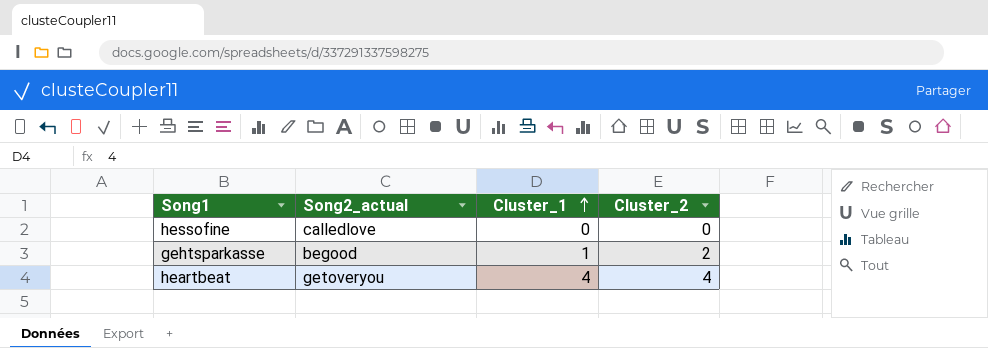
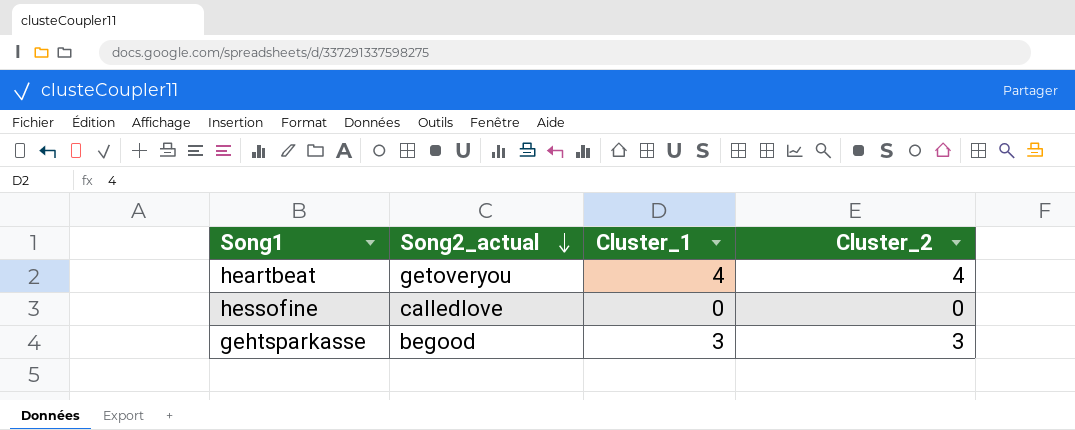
row order: Cluster_1 ascending -> Song2_actual descending
gehtsparkasse | Cluster_1: 1 -> 3
gehtsparkasse | Cluster_2: 2 -> 3

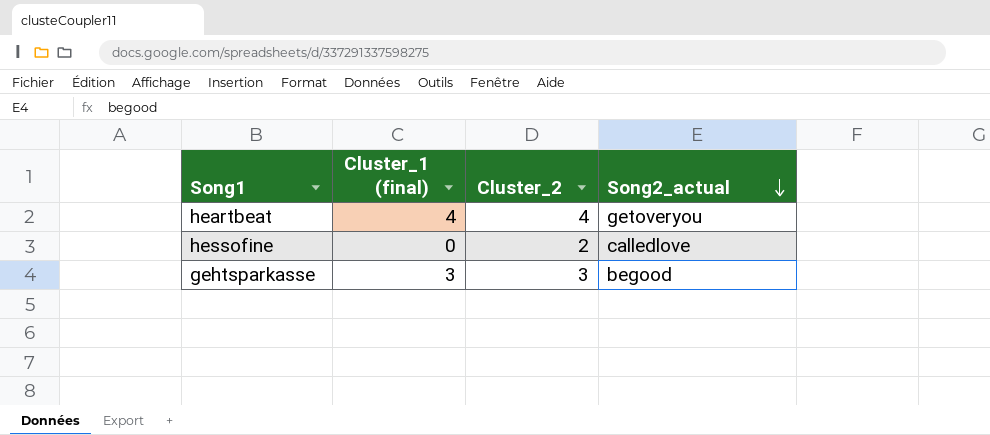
column name: Cluster_1 -> Cluster_1 (final)
column Song2_actual | position: 2 -> 4
hessofine | Cluster_2: 0 -> 2

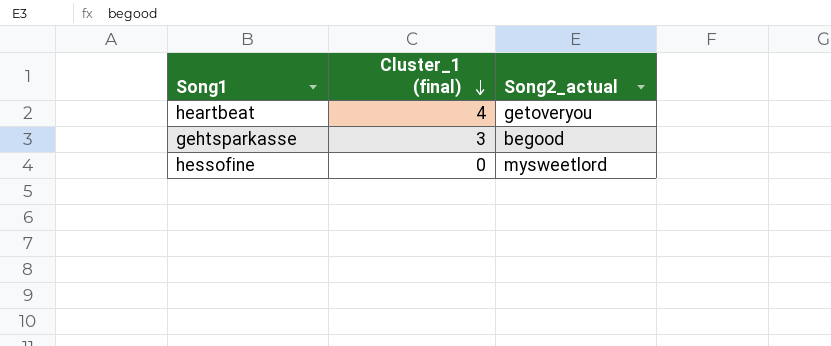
row order: Song2_actual descending -> Cluster_1 (final) descending
column Cluster_2 | position: 3 -> none
hessofine | Song2_actual: calledlove -> mysweetlord

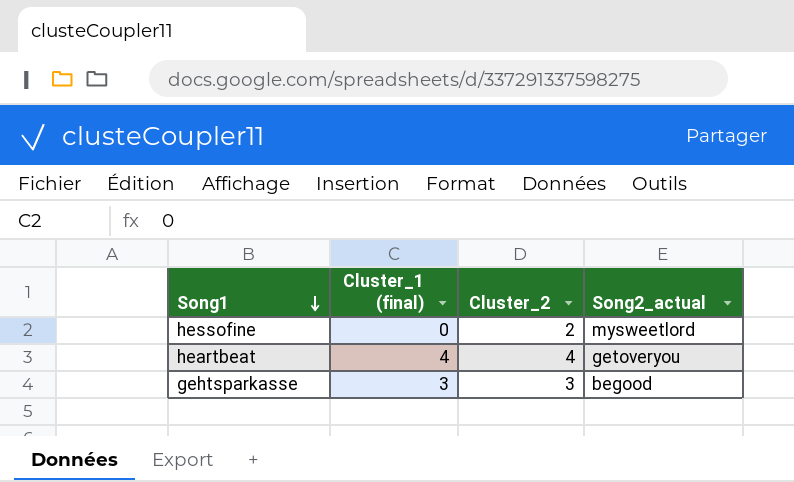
row order: Cluster_1 (final) descending -> Song1 descending
column Cluster_2 | position: none -> 3

